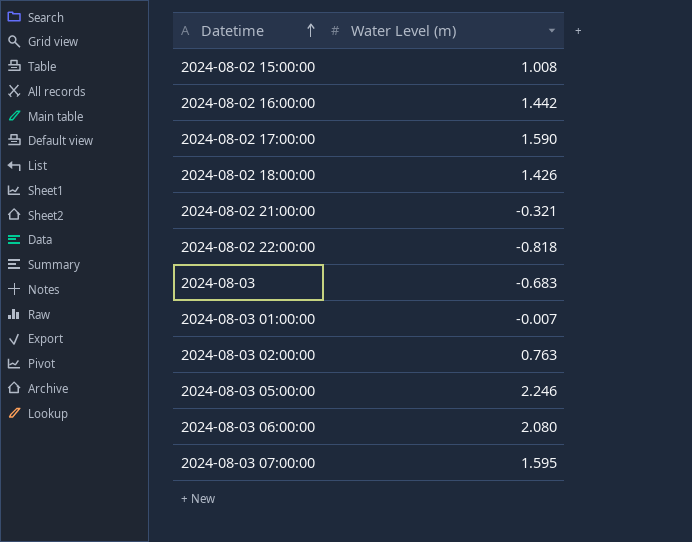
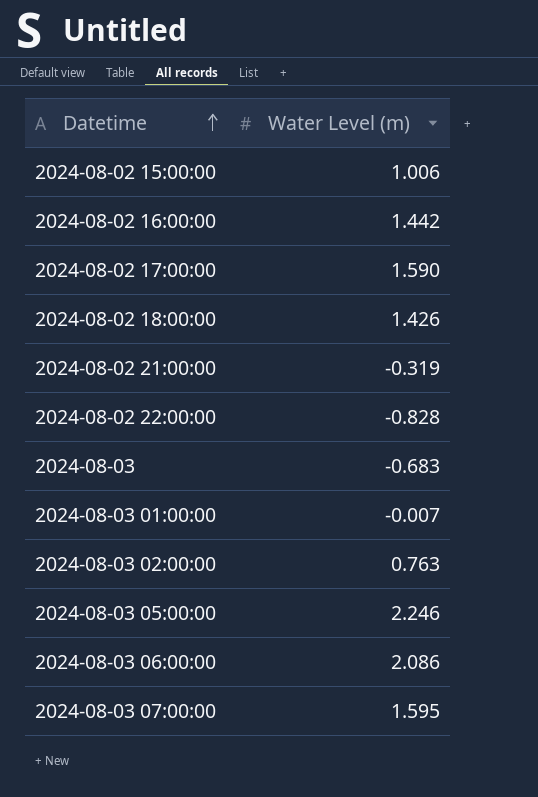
2024-08-02 15:00:00 | Water Level (m): 1.008 -> 1.006
2024-08-02 21:00:00 | Water Level (m): -0.321 -> -0.319
2024-08-02 22:00:00 | Water Level (m): -0.818 -> -0.828
2024-08-03 06:00:00 | Water Level (m): 2.080 -> 2.086

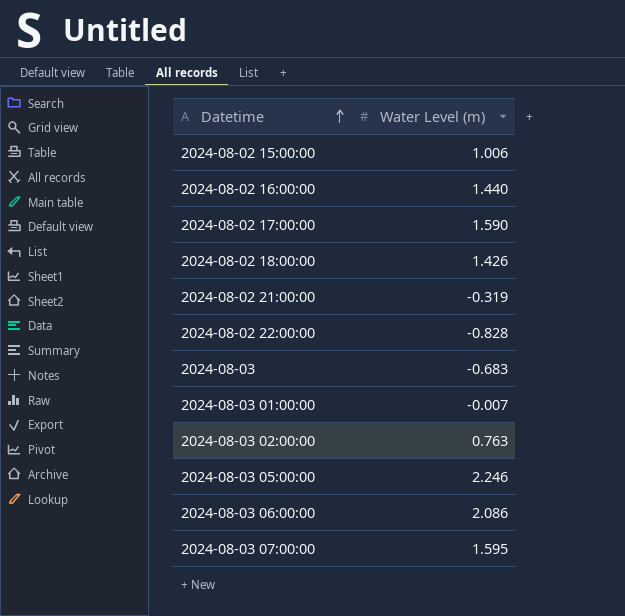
2024-08-02 16:00:00 | Water Level (m): 1.442 -> 1.440

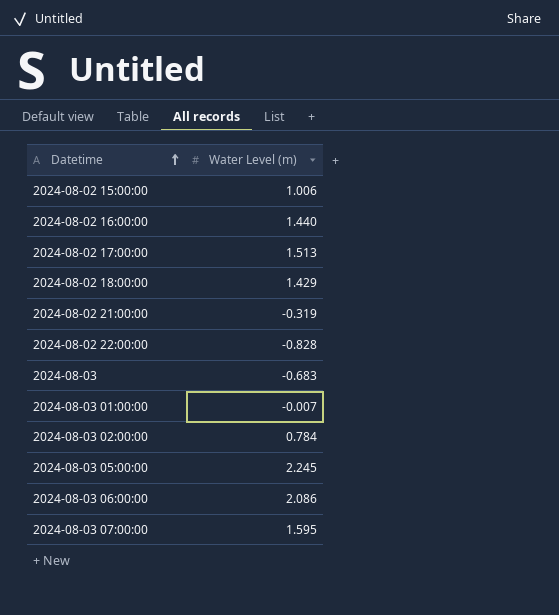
2024-08-02 17:00:00 | Water Level (m): 1.590 -> 1.513
2024-08-02 18:00:00 | Water Level (m): 1.426 -> 1.429
2024-08-03 02:00:00 | Water Level (m): 0.763 -> 0.784
2024-08-03 05:00:00 | Water Level (m): 2.246 -> 2.245

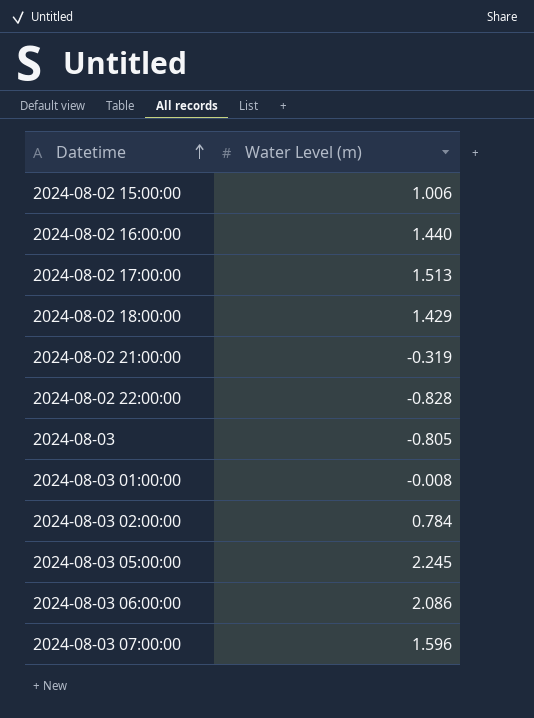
2024-08-03 | Water Level (m): -0.683 -> -0.805
2024-08-03 01:00:00 | Water Level (m): -0.007 -> -0.008
2024-08-03 07:00:00 | Water Level (m): 1.595 -> 1.596

